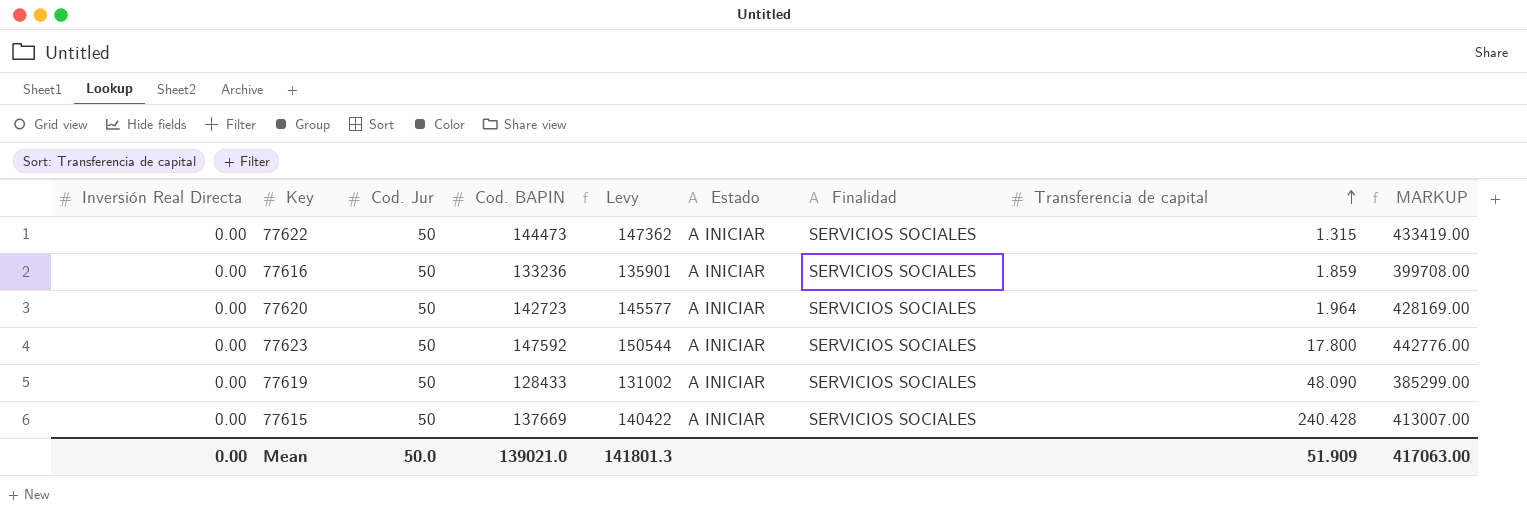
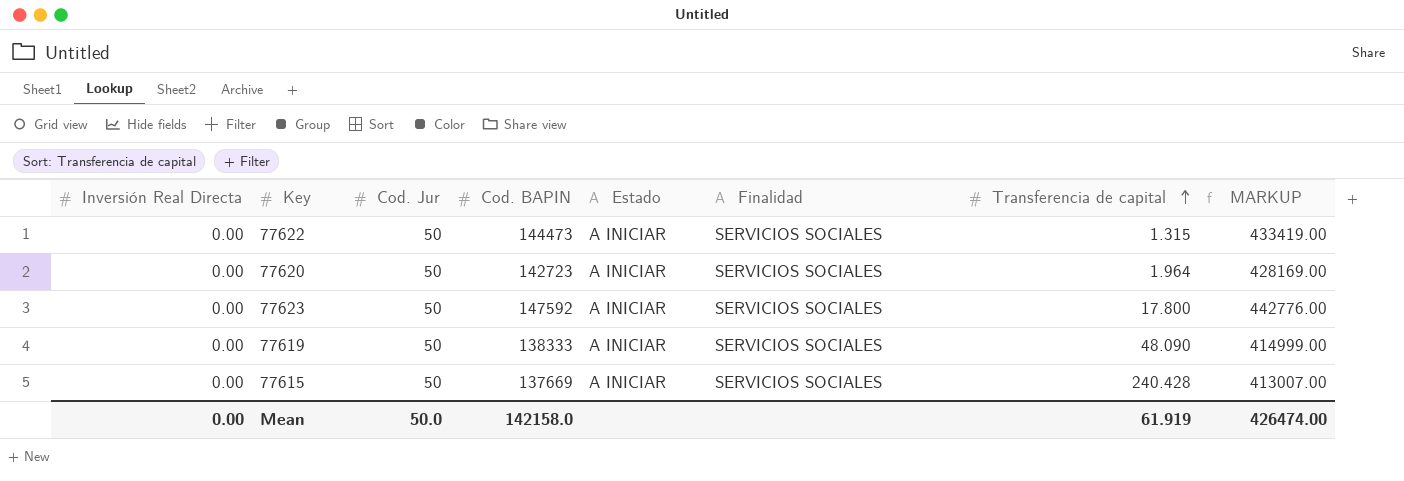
column Levy | formula: [Cod. BAPIN] * 1.02 -> none
row 77616: 0.00 | 50 | 133236 | 135901 | A INICIAR | SERVICIOS SOCIALES | 1.859 | 399708.00 -> none
77619 | Cod. BAPIN: 128433 -> 138333
77619 | MARKUP: 385299.00 -> 414999.00
Mean | Cod. BAPIN: 139021.0 -> 142158.0
Mean | Transferencia de capital: 51.909 -> 61.919
Mean | MARKUP: 417063.00 -> 426474.00

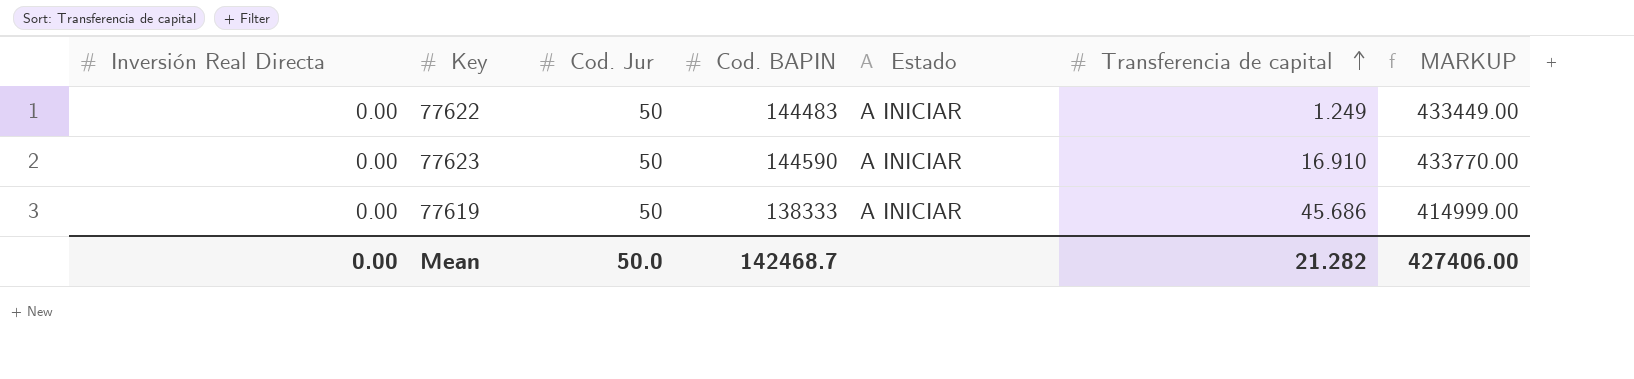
column Finalidad | position: 6 -> none
row 77620: 0.00 | 50 | 142723 | A INICIAR | SERVICIOS SOCIALES | 1.964 | 428169.00 -> none
row 77615: 0.00 | 50 | 137669 | A INICIAR | SERVICIOS SOCIALES | 240.428 | 413007.00 -> none
77622 | Cod. BAPIN: 144473 -> 144483
77622 | Transferencia de capital: 1.315 -> 1.249
77622 | MARKUP: 433419.00 -> 433449.00
77623 | Cod. BAPIN: 147592 -> 144590
77623 | Transferencia de capital: 17.800 -> 16.910
77623 | MARKUP: 442776.00 -> 433770.00
77619 | Transferencia de capital: 48.090 -> 45.686
Mean | Cod. BAPIN: 142158.0 -> 142468.7
Mean | Transferencia de capital: 61.919 -> 21.282
Mean | MARKUP: 426474.00 -> 427406.00

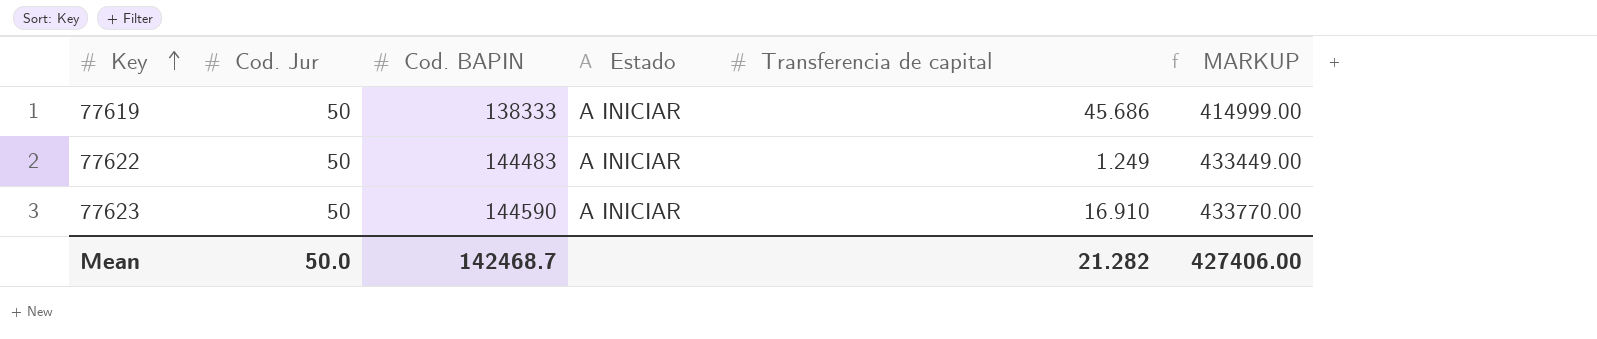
row order: Transferencia de capital ascending -> Key ascending
column Inversión Real Directa | position: 1 -> none

